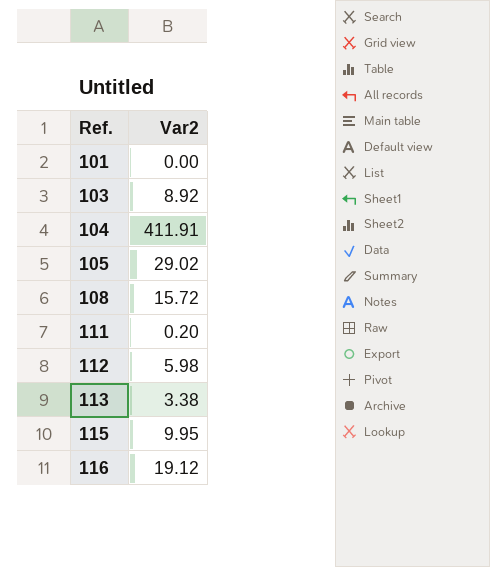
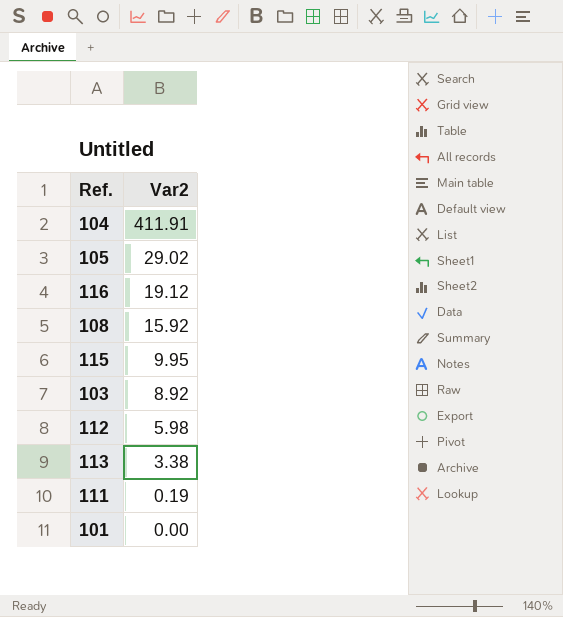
row order: Ref. ascending -> Var2 descending
108 | Var2: 15.72 -> 15.92
111 | Var2: 0.20 -> 0.19

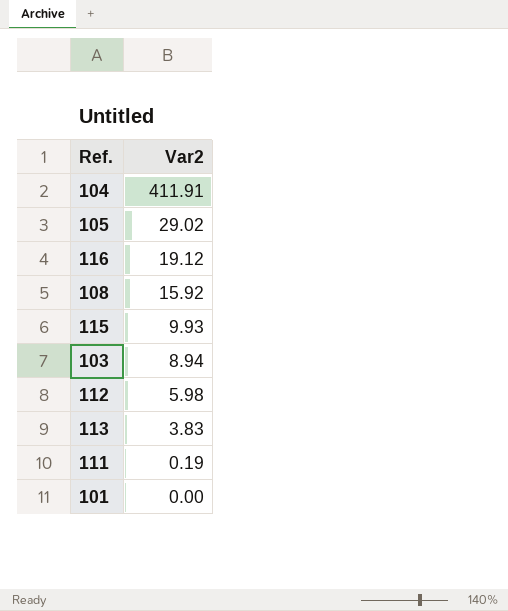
115 | Var2: 9.95 -> 9.93
103 | Var2: 8.92 -> 8.94
113 | Var2: 3.38 -> 3.83

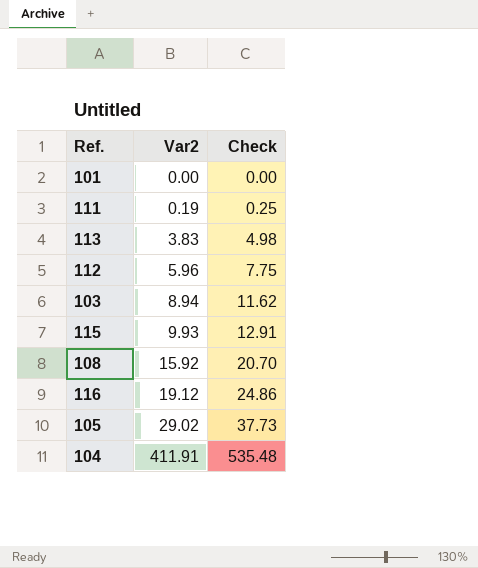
row order: Var2 descending -> Var2 ascending
column Check | formula: none -> [Var2] * 1.3
112 | Var2: 5.98 -> 5.96

